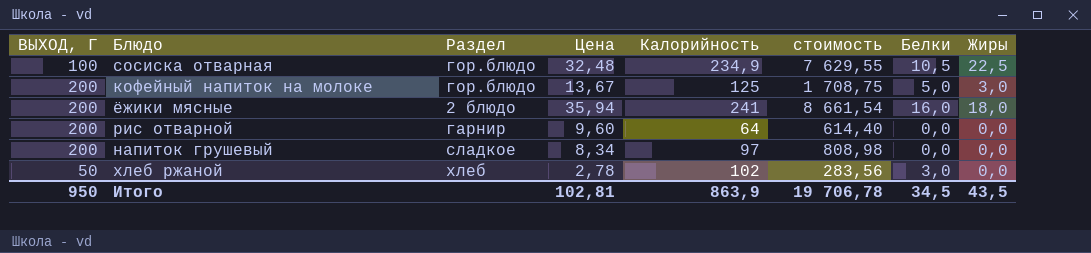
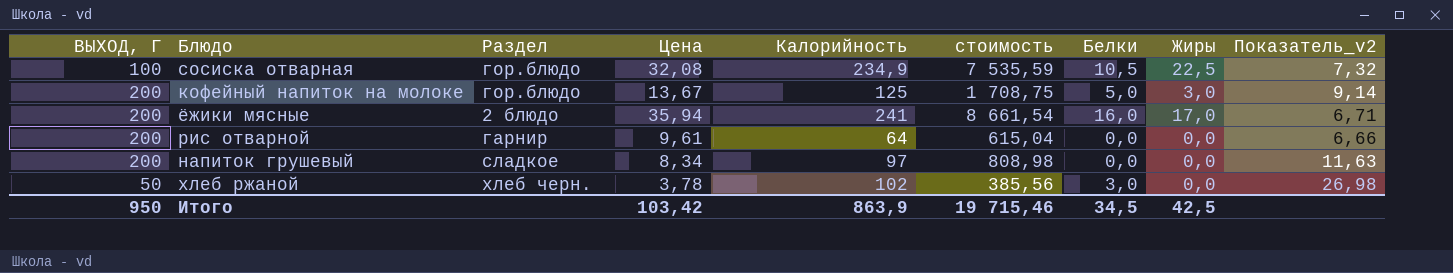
column Показатель_v2 | formula: none -> [Калорийность] / [Цена]
сосиска отварная | Цена: 32,48 -> 32,08
сосиска отварная | стоимость: 7 629,55 -> 7 535,59
ёжики мясные | Жиры: 18,0 -> 17,0
рис отварной | Цена: 9,60 -> 9,61
рис отварной | стоимость: 614,40 -> 615,04
хлеб ржаной | Раздел: хлеб -> хлеб черн.
хлеб ржаной | Цена: 2,78 -> 3,78
хлеб ржаной | стоимость: 283,56 -> 385,56
Итого | Цена: 102,81 -> 103,42
Итого | стоимость: 19 706,78 -> 19 715,46
Итого | Жиры: 43,5 -> 42,5

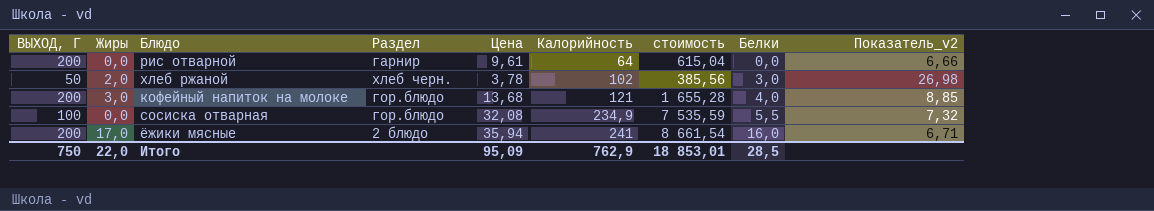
row order: none -> Калорийность ascending
column Жиры | position: 8 -> 2
row напиток грушевый: 200 | сладкое | 8,34 | 97 | 808,98 | 0,0 | 0,0 | 11,63 -> none
хлеб ржаной | Жиры: 0,0 -> 2,0
кофейный напиток на молоке | Цена: 13,67 -> 13,68
кофейный напиток на молоке | Калорийность: 125 -> 121
кофейный напиток на молоке | стоимость: 1 708,75 -> 1 655,28
кофейный напиток на молоке | Белки: 5,0 -> 4,0
кофейный напиток на молоке | Показатель_v2: 9,14 -> 8,85
сосиска отварная | Жиры: 22,5 -> 0,0
сосиска отварная | Белки: 10,5 -> 5,5
Итого | ВЫХОД, Г: 950 -> 750
Итого | Жиры: 42,5 -> 22,0
Итого | Цена: 103,42 -> 95,09
Итого | Калорийность: 863,9 -> 762,9
Итого | стоимость: 19 715,46 -> 18 853,01
Итого | Белки: 34,5 -> 28,5

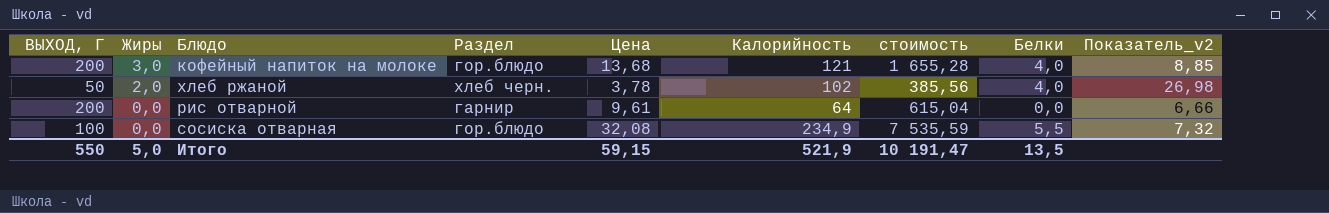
row order: Калорийность ascending -> Жиры descending
row ёжики мясные: 200 | 17,0 | 2 блюдо | 35,94 | 241 | 8 661,54 | 16,0 | 6,71 -> none
хлеб ржаной | Белки: 3,0 -> 4,0
Итого | ВЫХОД, Г: 750 -> 550
Итого | Жиры: 22,0 -> 5,0
Итого | Цена: 95,09 -> 59,15
Итого | Калорийность: 762,9 -> 521,9
Итого | стоимость: 18 853,01 -> 10 191,47
Итого | Белки: 28,5 -> 13,5

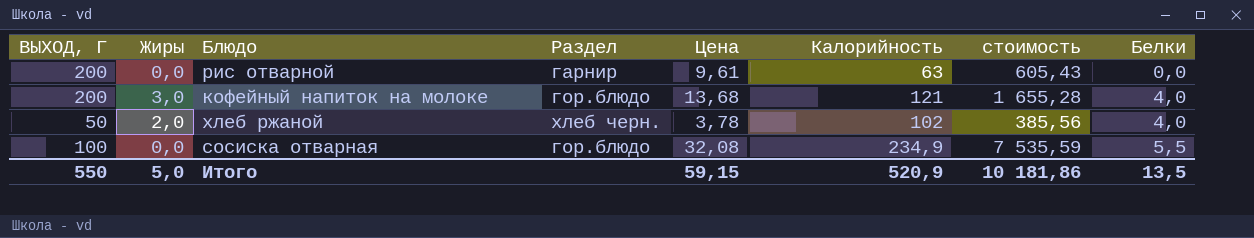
row order: Жиры descending -> Белки ascending
column Показатель_v2 | formula: [Калорийность] / [Цена] -> none
рис отварной | Калорийность: 64 -> 63
рис отварной | стоимость: 615,04 -> 605,43
Итого | Калорийность: 521,9 -> 520,9
Итого | стоимость: 10 191,47 -> 10 181,86

